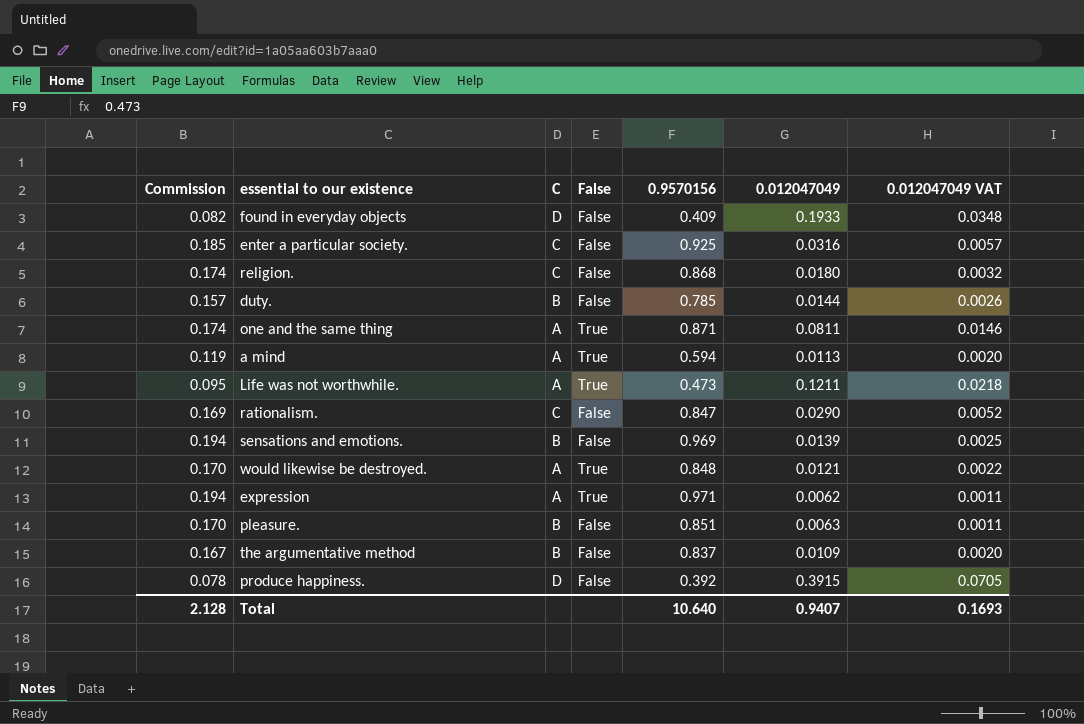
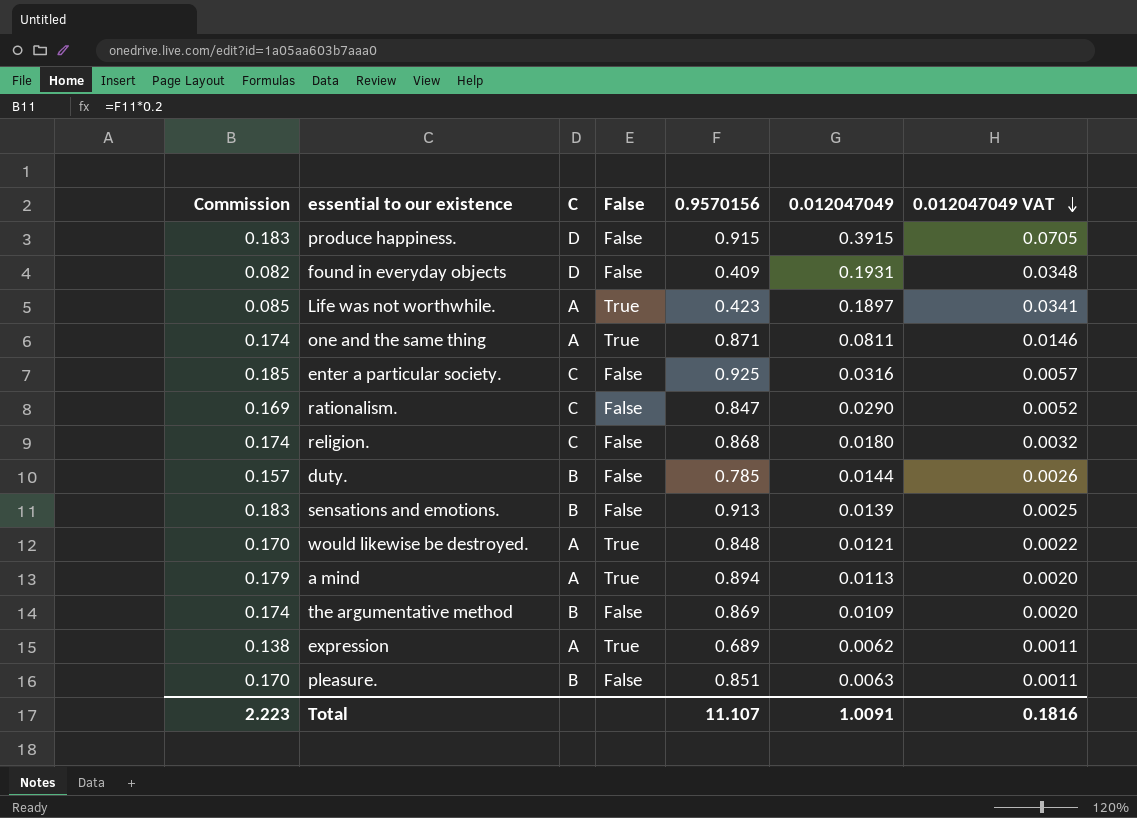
row order: none -> 0.012047049 VAT descending
produce happiness. | Commission: 0.078 -> 0.183
produce happiness. | 0.9570156: 0.392 -> 0.915
found in everyday objects | 0.012047049: 0.1933 -> 0.1931
Life was not worthwhile. | Commission: 0.095 -> 0.085
Life was not worthwhile. | 0.9570156: 0.473 -> 0.423
Life was not worthwhile. | 0.012047049: 0.1211 -> 0.1897
Life was not worthwhile. | 0.012047049 VAT: 0.0218 -> 0.0341
sensations and emotions. | Commission: 0.194 -> 0.183
sensations and emotions. | 0.9570156: 0.969 -> 0.913
a mind | Commission: 0.119 -> 0.179
a mind | 0.9570156: 0.594 -> 0.894
the argumentative method | Commission: 0.167 -> 0.174
the argumentative method | 0.9570156: 0.837 -> 0.869
expression | Commission: 0.194 -> 0.138
expression | 0.9570156: 0.971 -> 0.689
Total | Commission: 2.128 -> 2.223
Total | 0.9570156: 10.640 -> 11.107
Total | 0.012047049: 0.9407 -> 1.0091
Total | 0.012047049 VAT: 0.1693 -> 0.1816

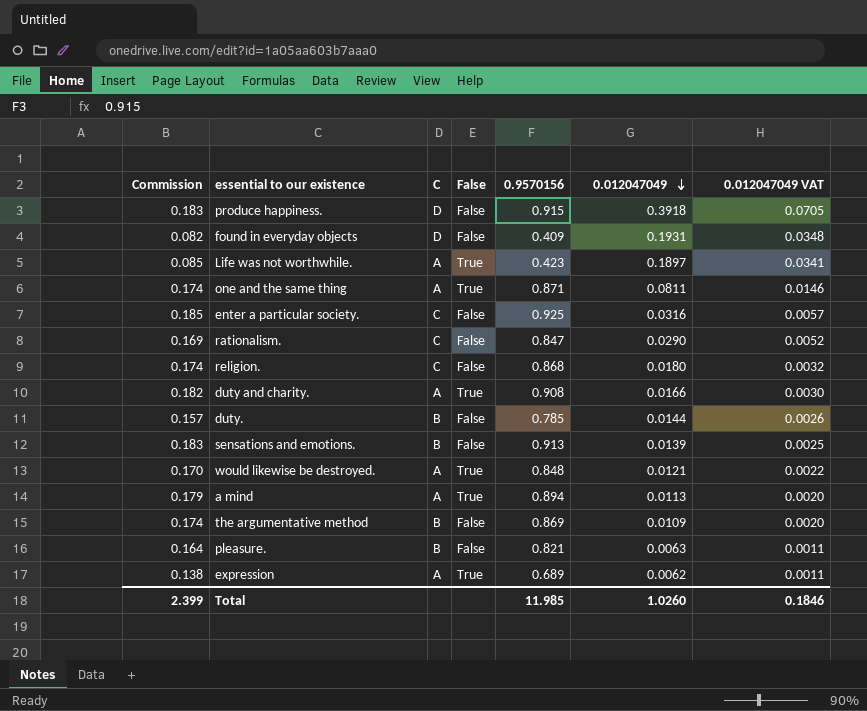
row order: 0.012047049 VAT descending -> 0.012047049 descending
produce happiness. | 0.012047049: 0.3915 -> 0.3918
row duty and charity.: none -> 0.182 | A | True | 0.908 | 0.0166 | 0.0030
pleasure. | Commission: 0.170 -> 0.164
pleasure. | 0.9570156: 0.851 -> 0.821
Total | Commission: 2.223 -> 2.399
Total | 0.9570156: 11.107 -> 11.985
Total | 0.012047049: 1.0091 -> 1.0260
Total | 0.012047049 VAT: 0.1816 -> 0.1846

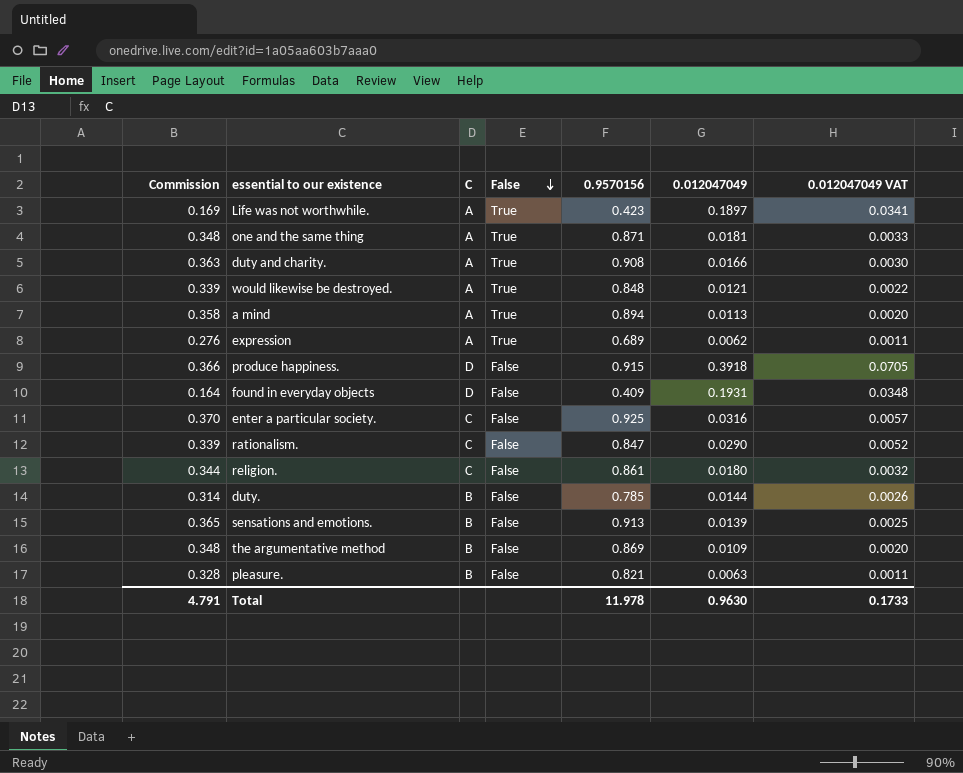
row order: 0.012047049 descending -> False descending
column Commission | formula: [0.9570156] * 0.2 -> [0.9570156] * 0.4
one and the same thing | 0.012047049: 0.0811 -> 0.0181
one and the same thing | 0.012047049 VAT: 0.0146 -> 0.0033
religion. | 0.9570156: 0.868 -> 0.861
Total | Commission: 2.399 -> 4.791
Total | 0.9570156: 11.985 -> 11.978
Total | 0.012047049: 1.0260 -> 0.9630
Total | 0.012047049 VAT: 0.1846 -> 0.1733

